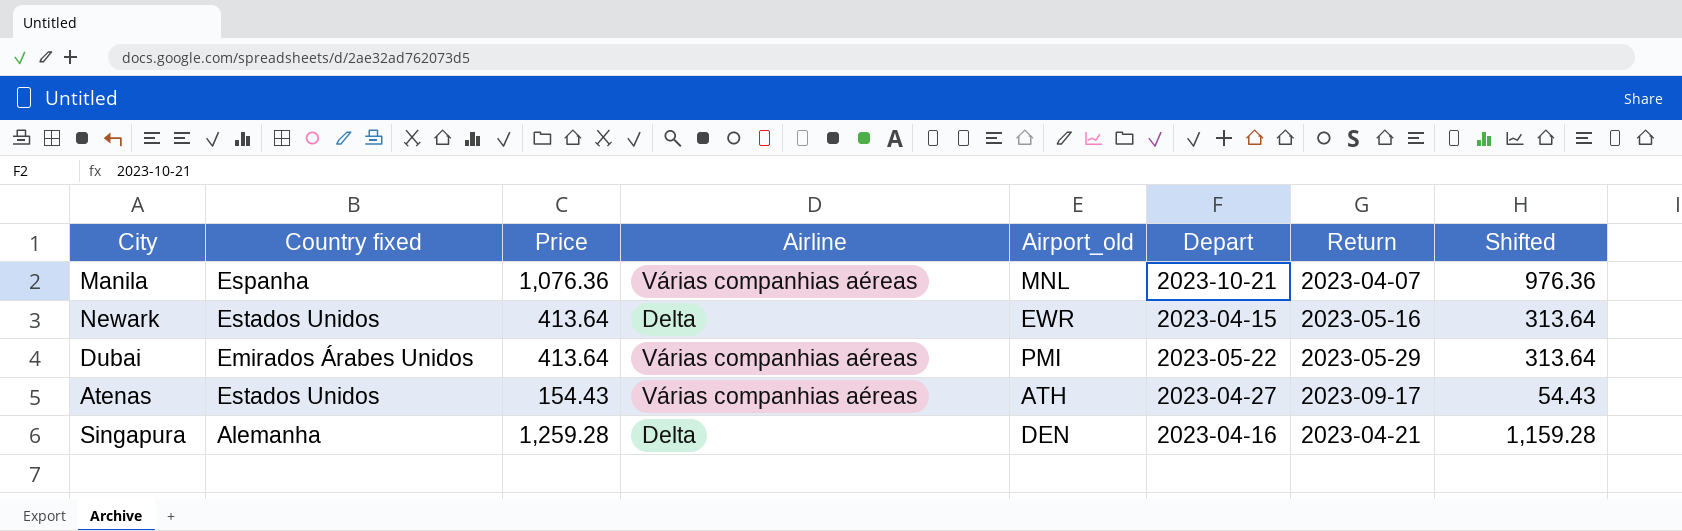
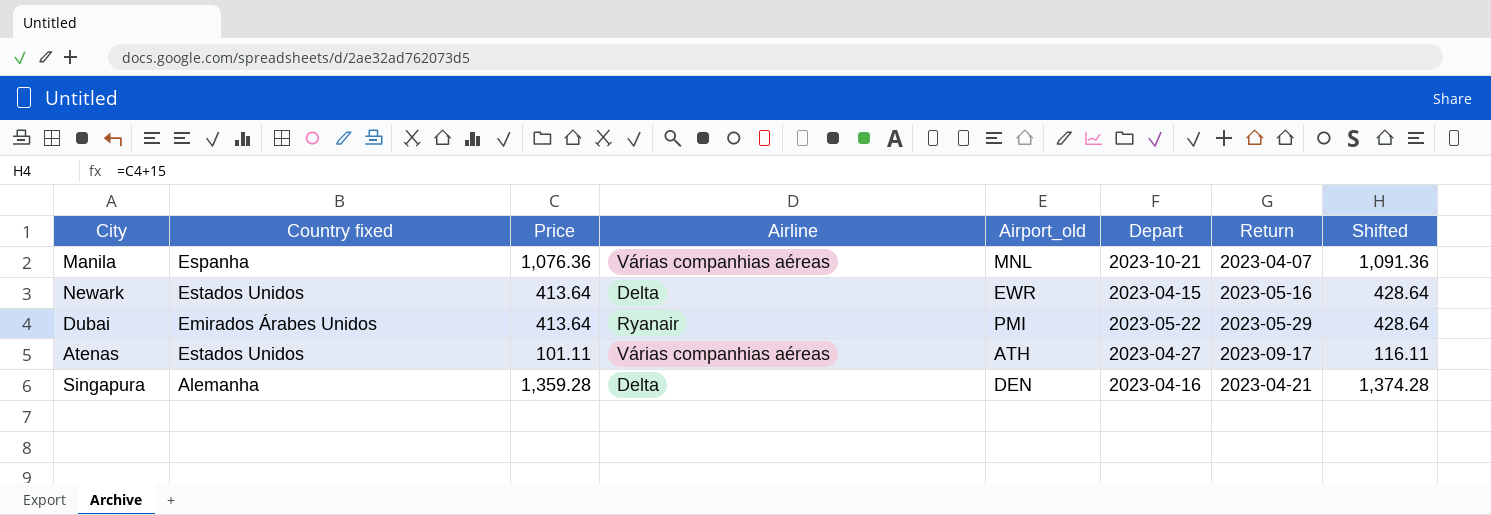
column Shifted | formula: [Price] - 100 -> [Price] + 15
Dubai | Airline: Várias companhias aéreas -> Ryanair
Atenas | Price: 154.43 -> 101.11
Singapura | Price: 1,259.28 -> 1,359.28

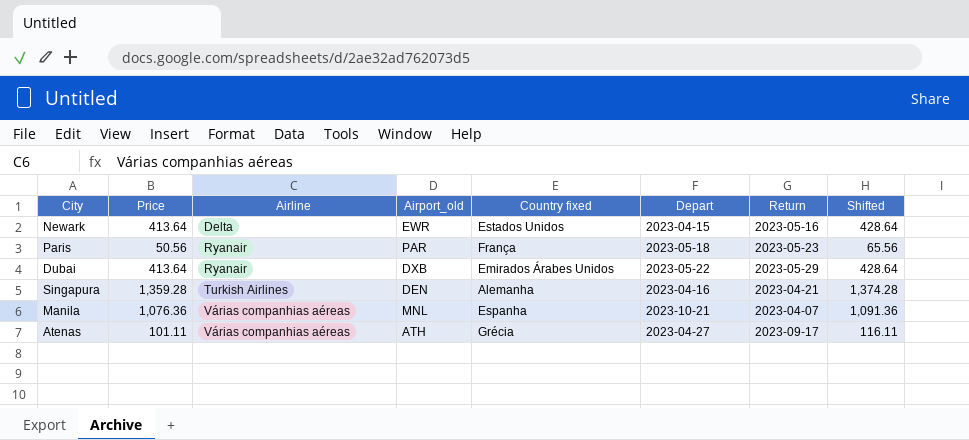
row order: none -> Airline ascending
column Country fixed | position: 2 -> 5
row Paris: none -> 50.56 | Ryanair | PAR | França | 2023-05-18 | 2023-05-23 | 65.56
Dubai | Airport_old: PMI -> DXB
Singapura | Airline: Delta -> Turkish Airlines
Atenas | Country fixed: Estados Unidos -> Grécia

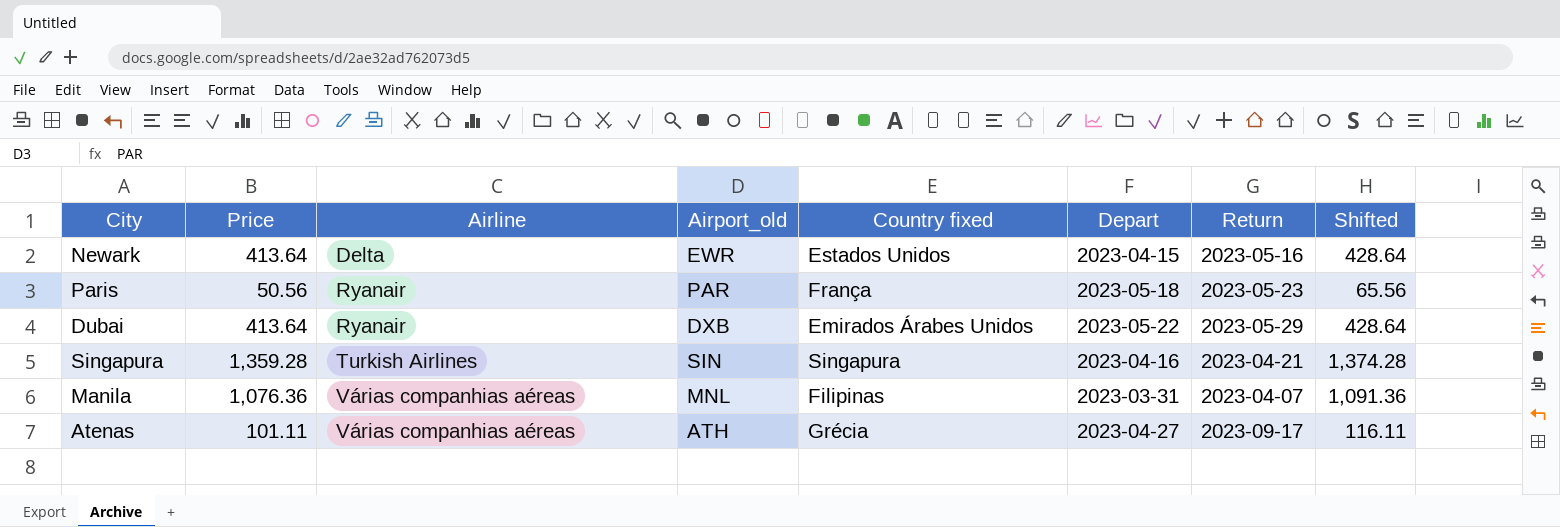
Singapura | Airport_old: DEN -> SIN
Singapura | Country fixed: Alemanha -> Singapura
Manila | Country fixed: Espanha -> Filipinas
Manila | Depart: 2023-10-21 -> 2023-03-31

